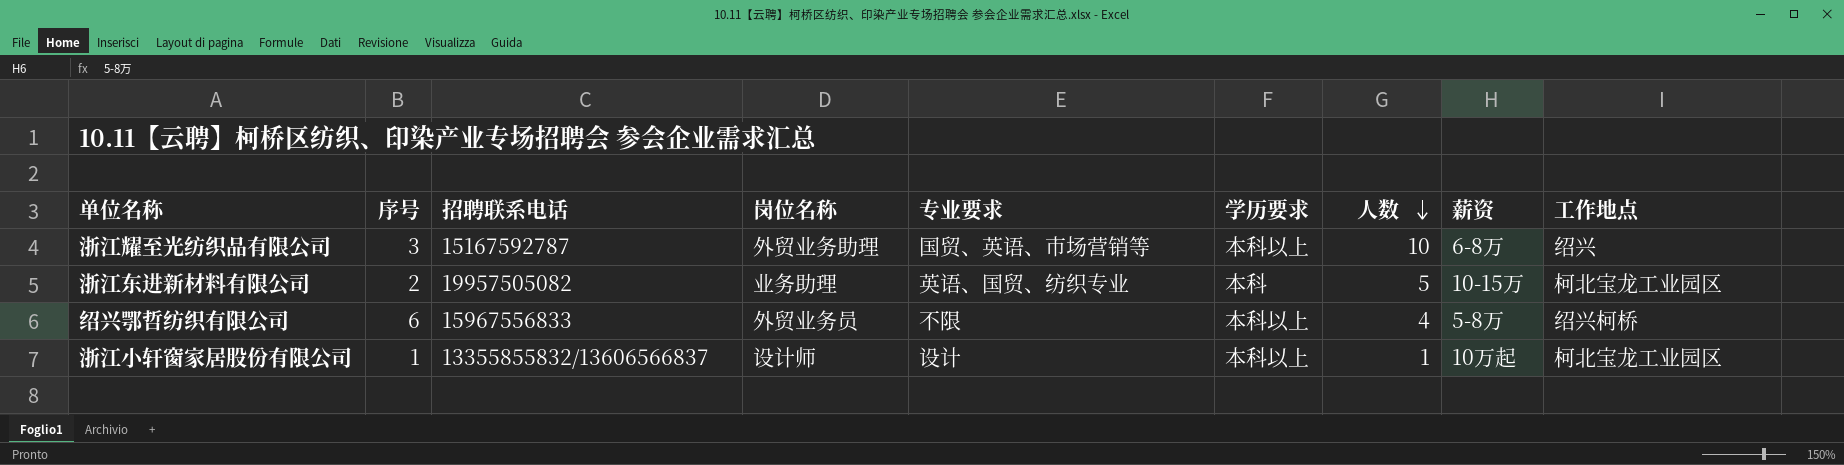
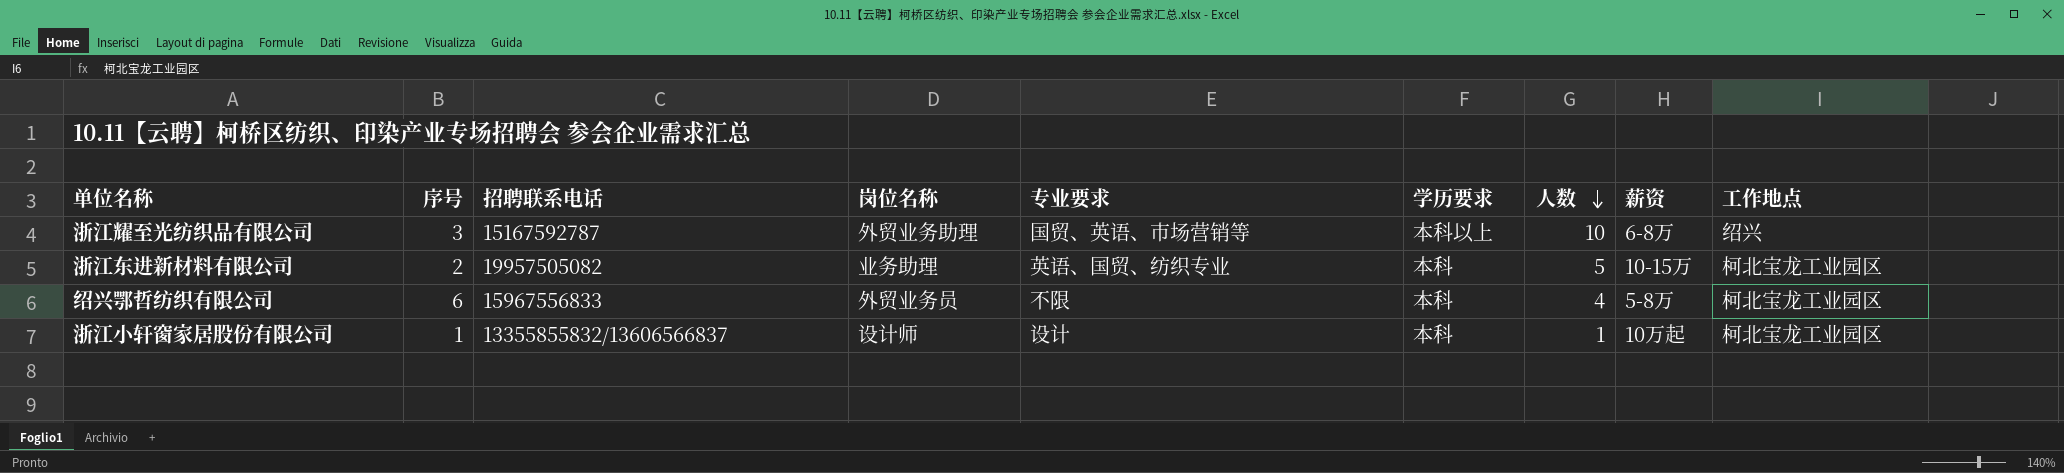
绍兴鄂哲纺织有限公司 | 学历要求: 本科以上 -> 本科
绍兴鄂哲纺织有限公司 | 工作地点: 绍兴柯桥 -> 柯北宝龙工业园区
浙江小轩窗家居股份有限公司 | 学历要求: 本科以上 -> 本科

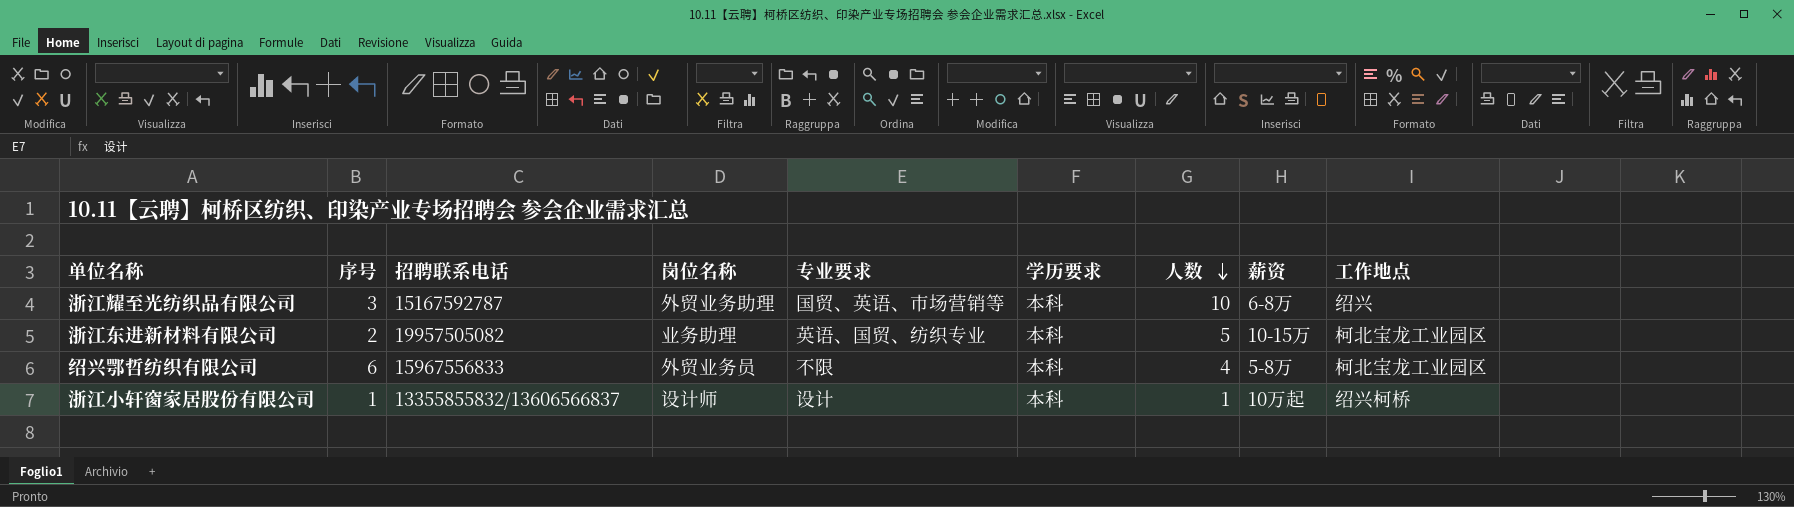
浙江耀至光纺织品有限公司 | 学历要求: 本科以上 -> 本科
浙江小轩窗家居股份有限公司 | 工作地点: 柯北宝龙工业园区 -> 绍兴柯桥

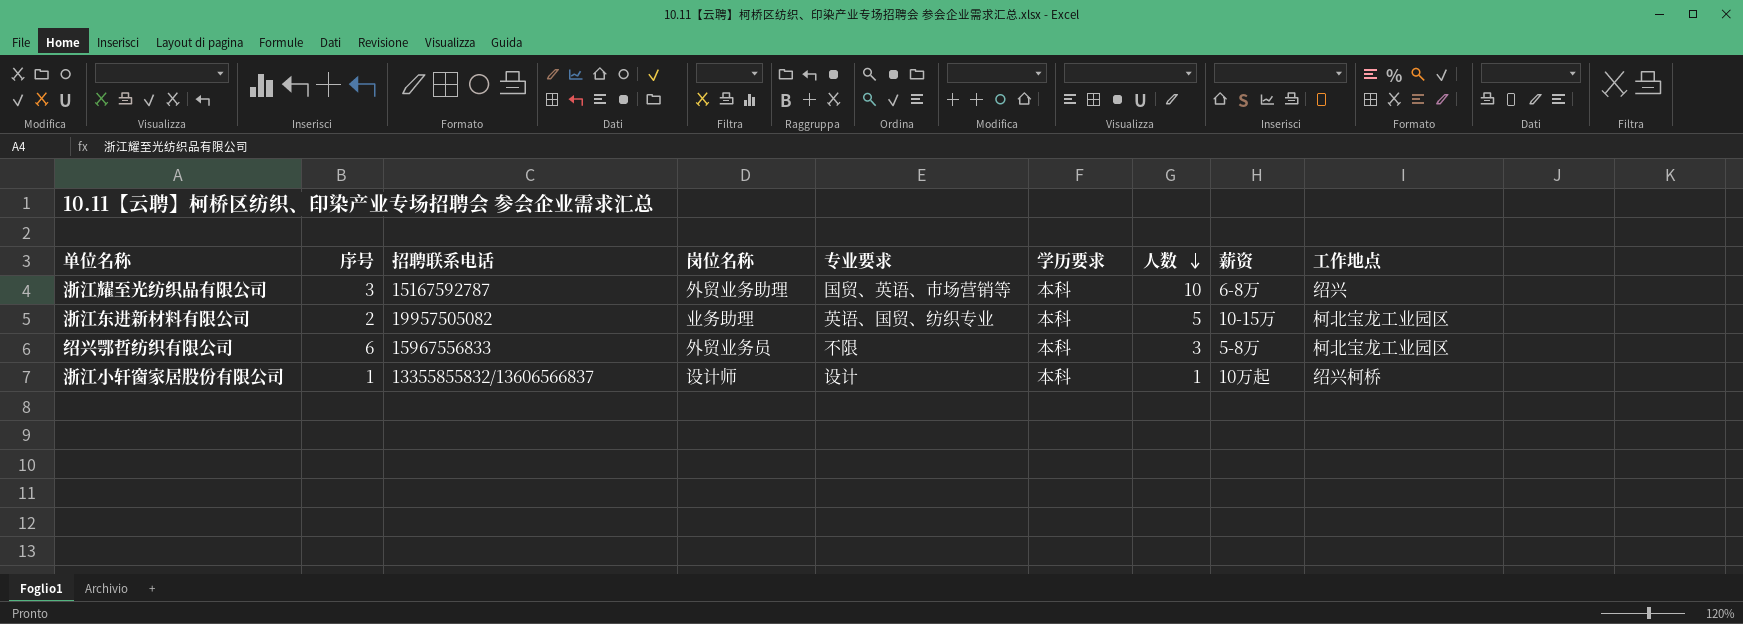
绍兴鄂哲纺织有限公司 | 人数: 4 -> 3

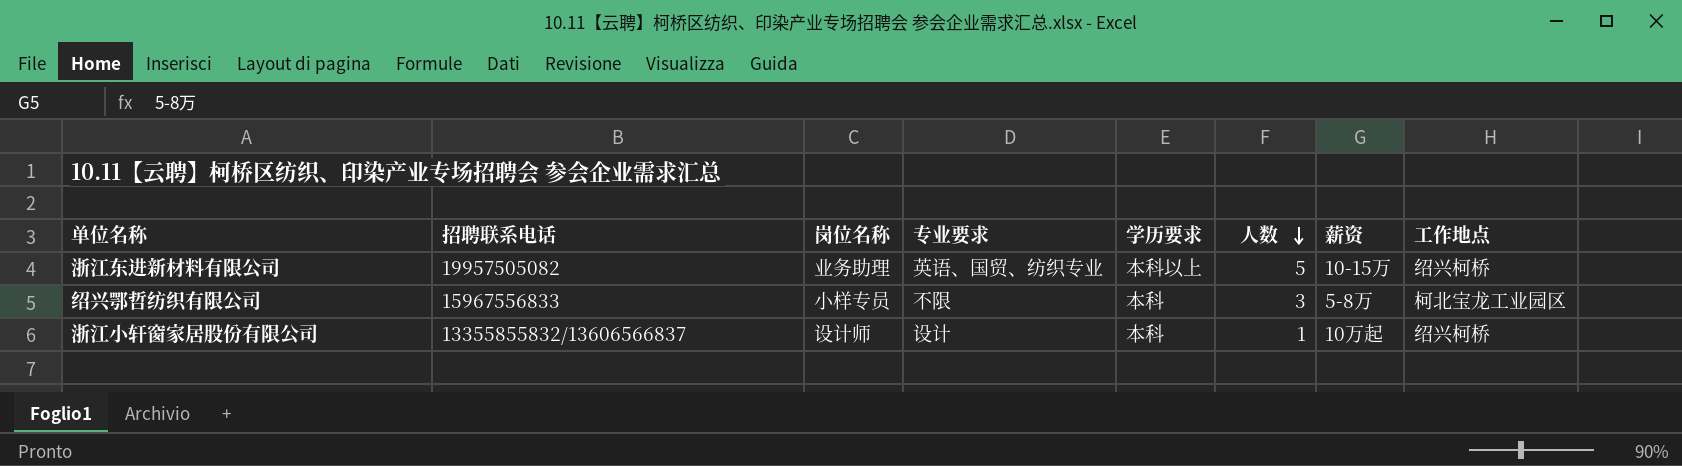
column 序号 | position: 2 -> none
row 浙江耀至光纺织品有限公司: 3 | 15167592787 | 外贸业务助理 | 国贸、英语、市场营销等 | 本科 | 10 | 6-8万 | 绍兴 -> none
浙江东进新材料有限公司 | 学历要求: 本科 -> 本科以上
浙江东进新材料有限公司 | 工作地点: 柯北宝龙工业园区 -> 绍兴柯桥
绍兴鄂哲纺织有限公司 | 岗位名称: 外贸业务员 -> 小样专员

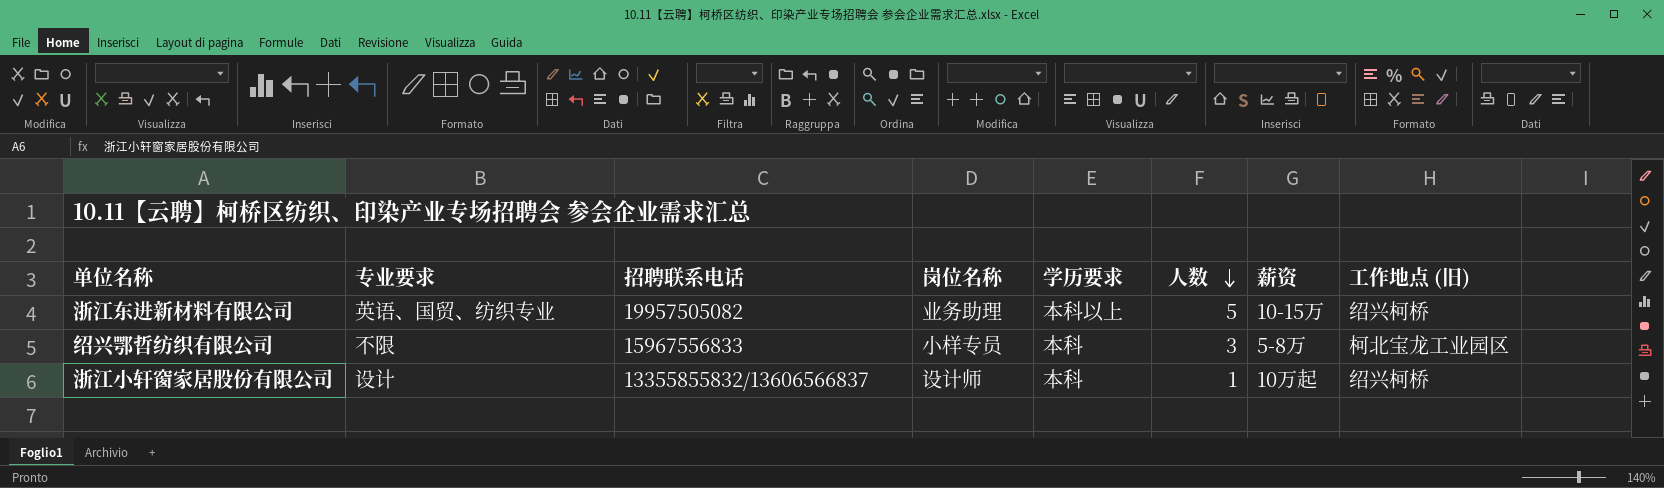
column 专业要求 | position: 4 -> 2
column name: 工作地点 -> 工作地点 (旧)

